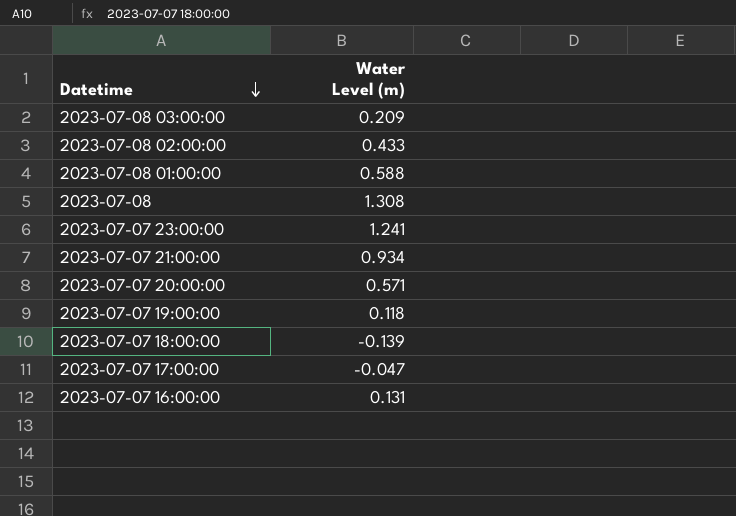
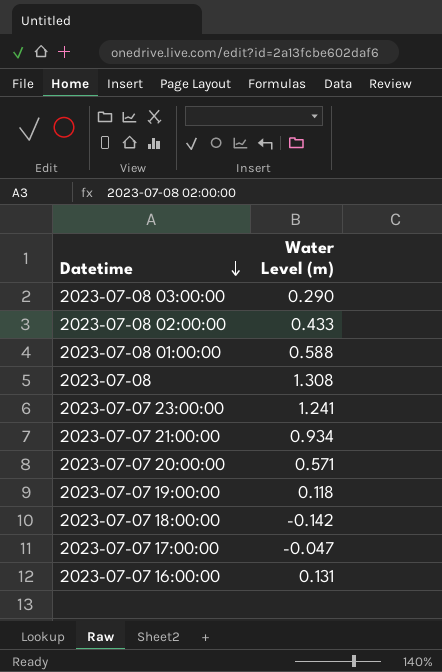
2023-07-08 03:00:00 | Water Level (m): 0.209 -> 0.290
2023-07-07 18:00:00 | Water Level (m): -0.139 -> -0.142

